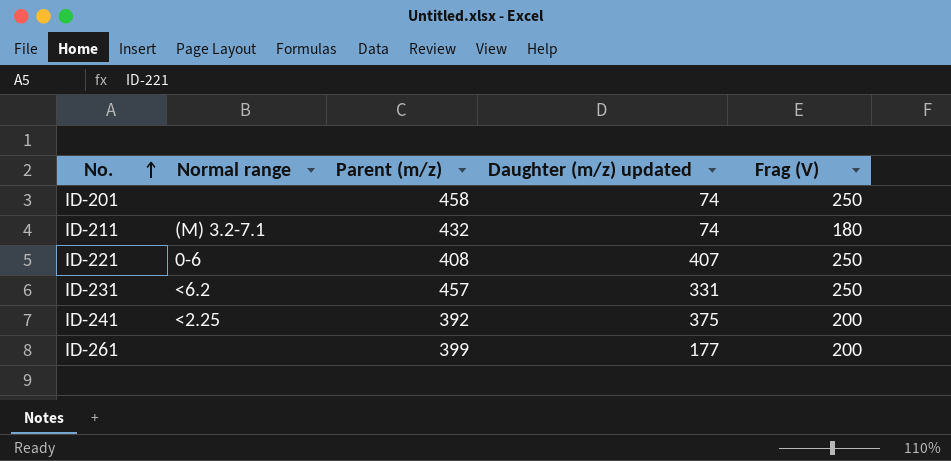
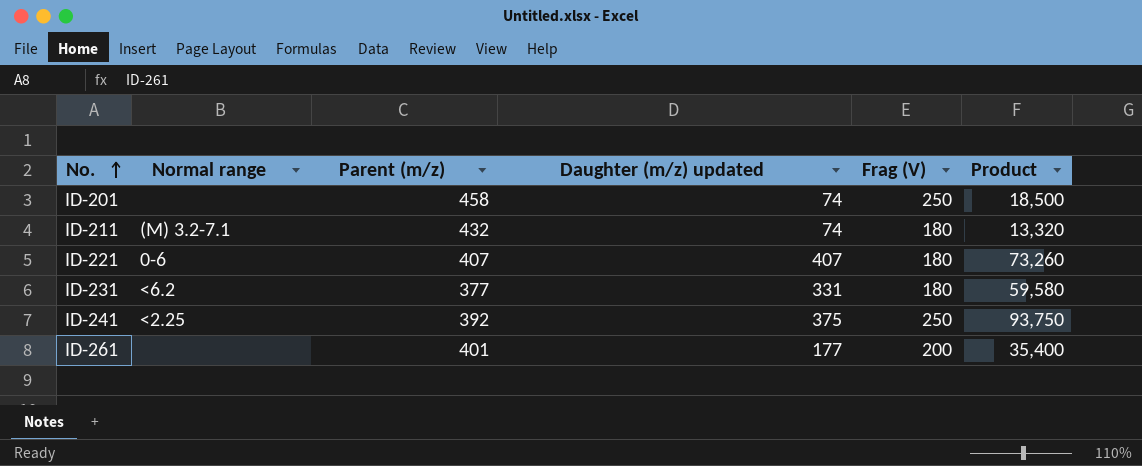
column Product | formula: none -> [Daughter (m/z) updated] * [Frag (V)]
ID-221 | Parent (m/z): 408 -> 407
ID-221 | Frag (V): 250 -> 180
ID-231 | Parent (m/z): 457 -> 377
ID-231 | Frag (V): 250 -> 180
ID-241 | Frag (V): 200 -> 250
ID-261 | Parent (m/z): 399 -> 401

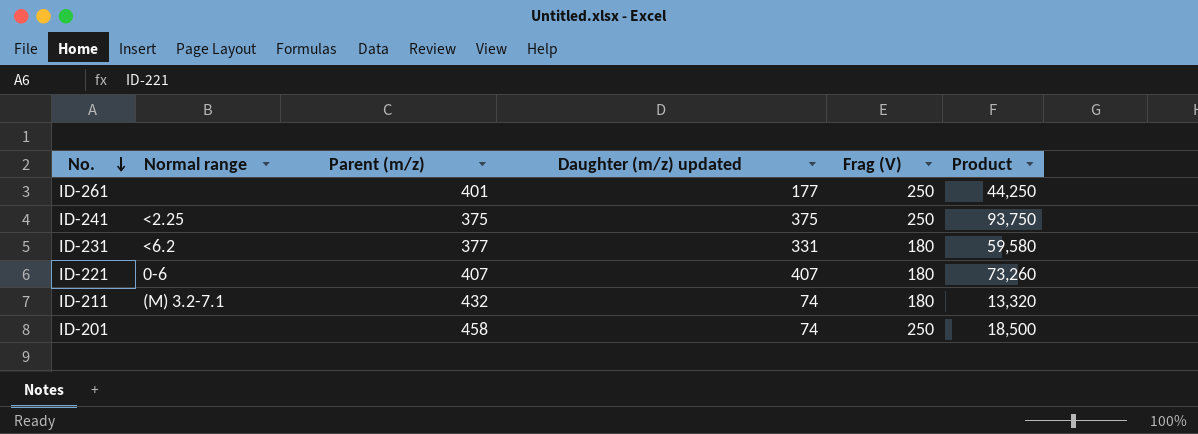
row order: No. ascending -> No. descending
ID-261 | Frag (V): 200 -> 250
ID-261 | Product: 35,400 -> 44,250
ID-241 | Parent (m/z): 392 -> 375

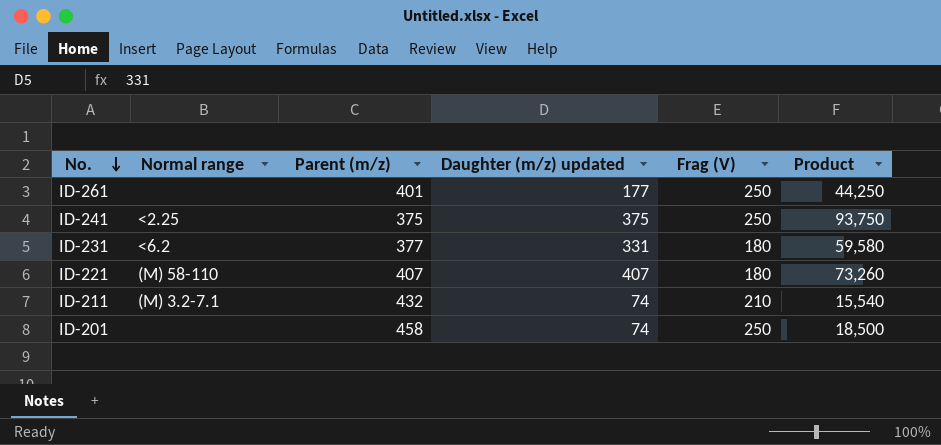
ID-221 | Normal range: 0-6 -> (M) 58-110
ID-211 | Frag (V): 180 -> 210
ID-211 | Product: 13,320 -> 15,540

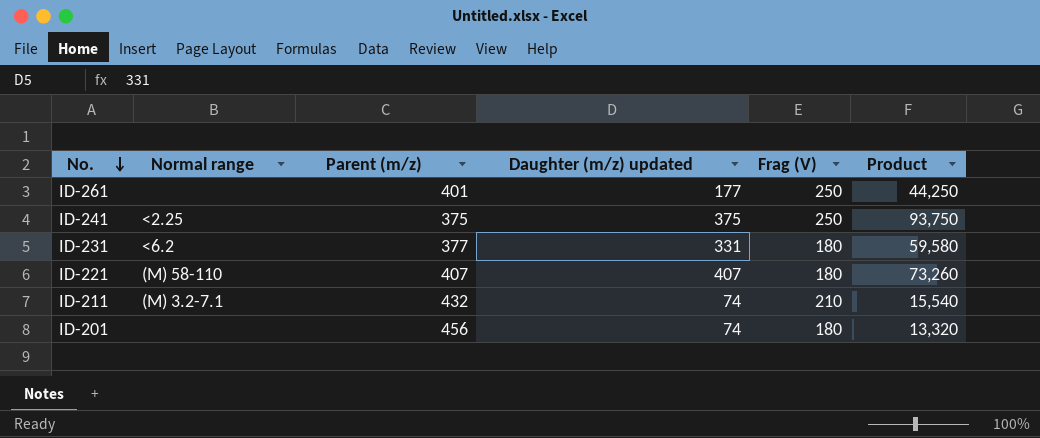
ID-201 | Parent (m/z): 458 -> 456
ID-201 | Frag (V): 250 -> 180
ID-201 | Product: 18,500 -> 13,320

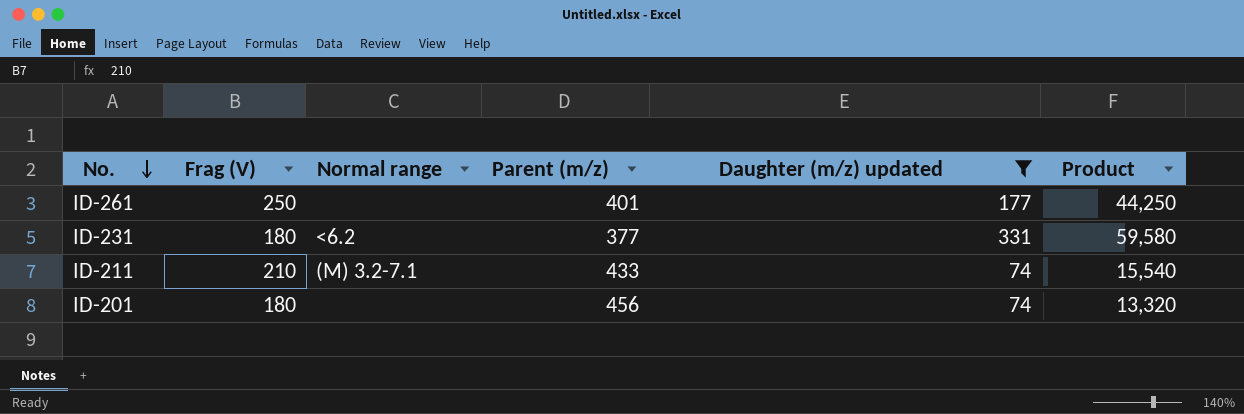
filter: none -> Daughter (m/z) updated <= 331
column Frag (V) | position: 5 -> 2
ID-211 | Parent (m/z): 432 -> 433

